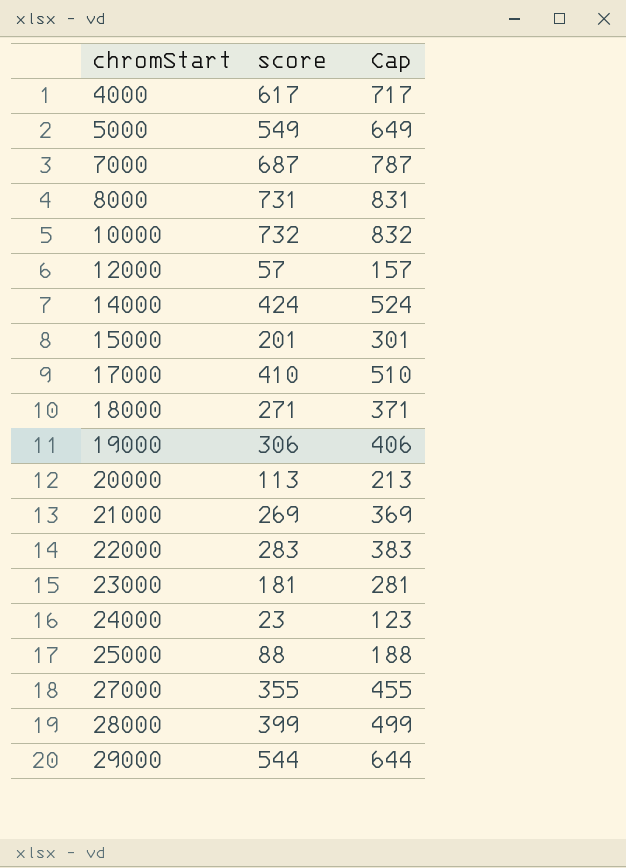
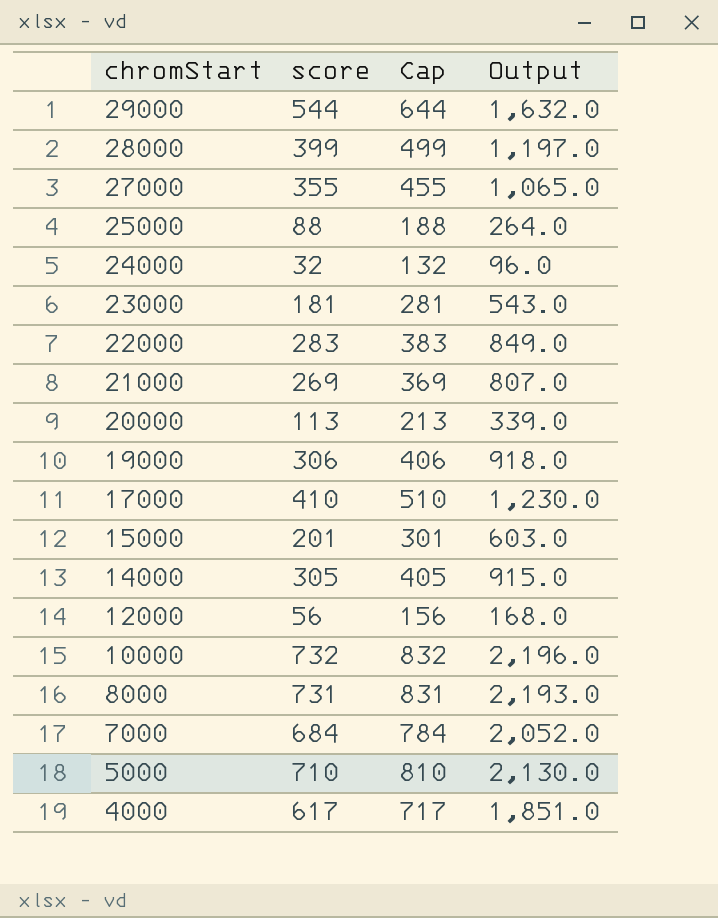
row order: chromStart ascending -> chromStart descending
column Output | formula: none -> [score] * 3
row 18000: 271 | 371 -> none
24000 | score: 23 -> 32
24000 | Cap: 123 -> 132
14000 | score: 424 -> 305
14000 | Cap: 524 -> 405
12000 | score: 57 -> 56
12000 | Cap: 157 -> 156
7000 | score: 687 -> 684
7000 | Cap: 787 -> 784
5000 | score: 549 -> 710
5000 | Cap: 649 -> 810

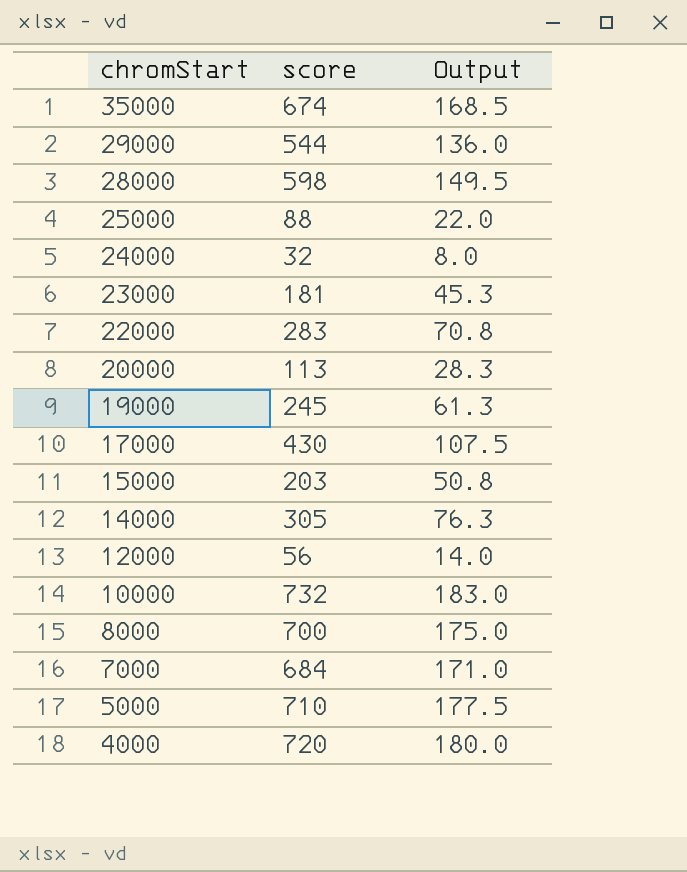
column Cap | formula: [score] + 100 -> none
column Output | formula: [score] * 3 -> [score] * 0.25
row 27000: 355 | 455 | 1,065.0 -> none
row 21000: 269 | 369 | 807.0 -> none
row 35000: none -> 674 | 168.5
28000 | score: 399 -> 598
19000 | score: 306 -> 245
17000 | score: 410 -> 430
15000 | score: 201 -> 203
8000 | score: 731 -> 700
4000 | score: 617 -> 720

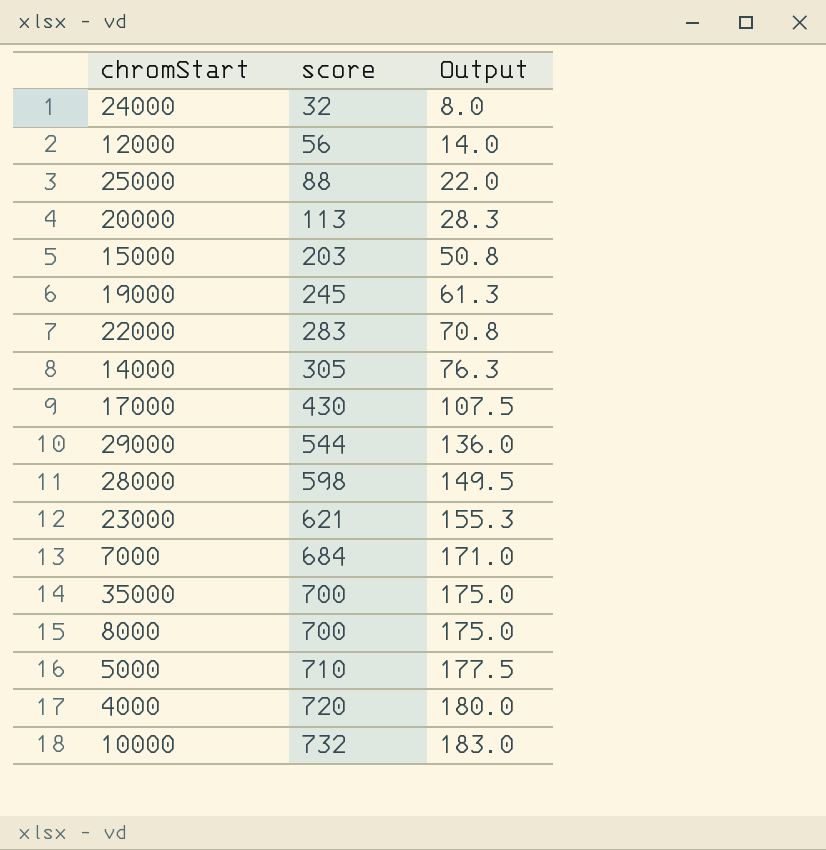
row order: chromStart descending -> score ascending
23000 | score: 181 -> 621
23000 | Output: 45.3 -> 155.3
35000 | score: 674 -> 700
35000 | Output: 168.5 -> 175.0

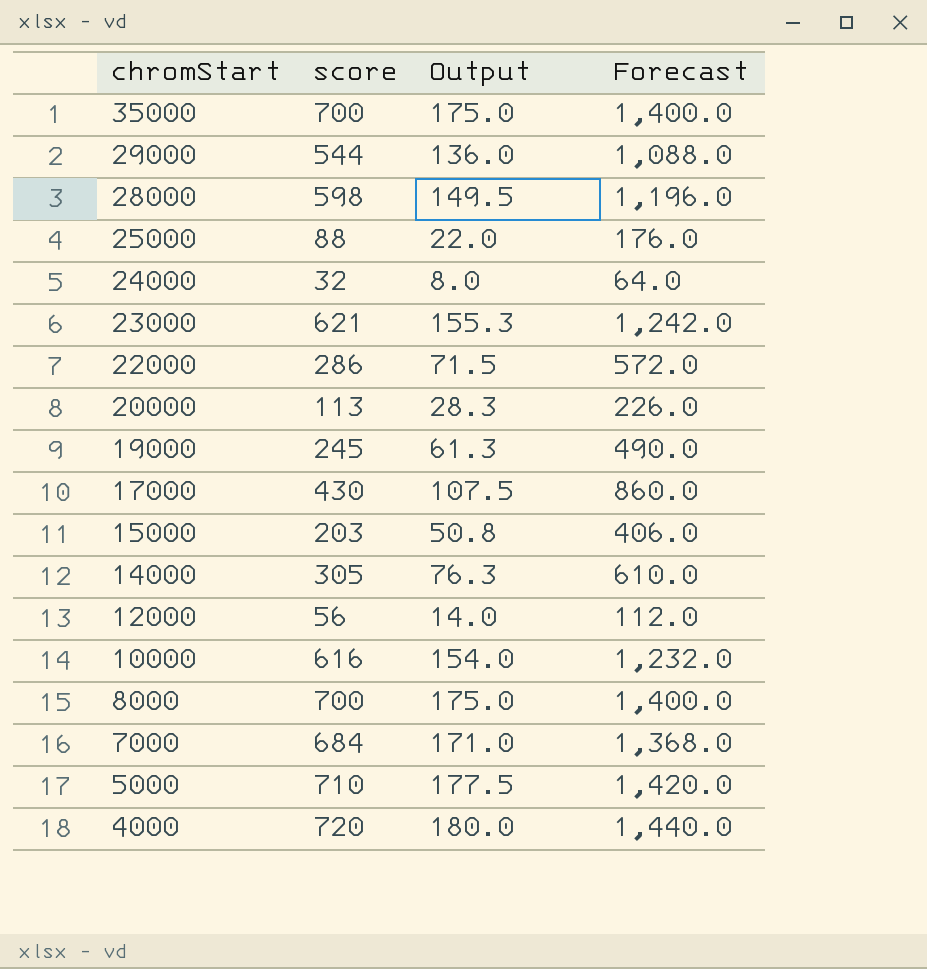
row order: score ascending -> chromStart descending
column Forecast | formula: none -> [score] * 2
22000 | score: 283 -> 286
22000 | Output: 70.8 -> 71.5
10000 | score: 732 -> 616
10000 | Output: 183.0 -> 154.0

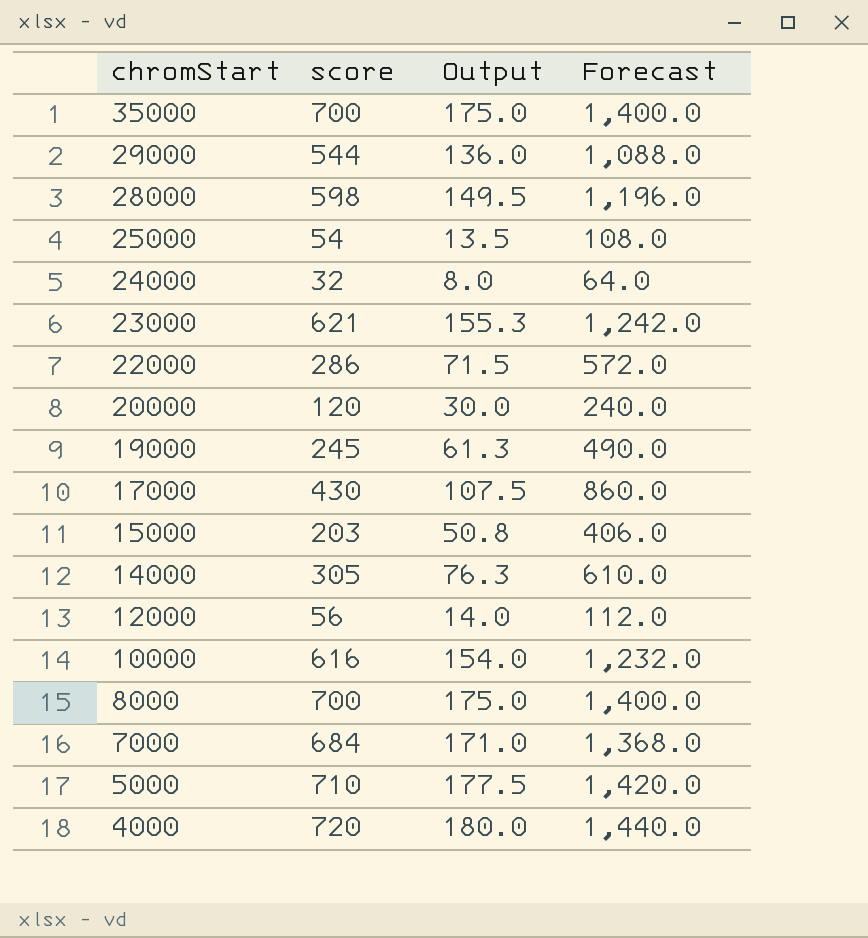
25000 | score: 88 -> 54
25000 | Output: 22.0 -> 13.5
25000 | Forecast: 176.0 -> 108.0
20000 | score: 113 -> 120
20000 | Output: 28.3 -> 30.0
20000 | Forecast: 226.0 -> 240.0

